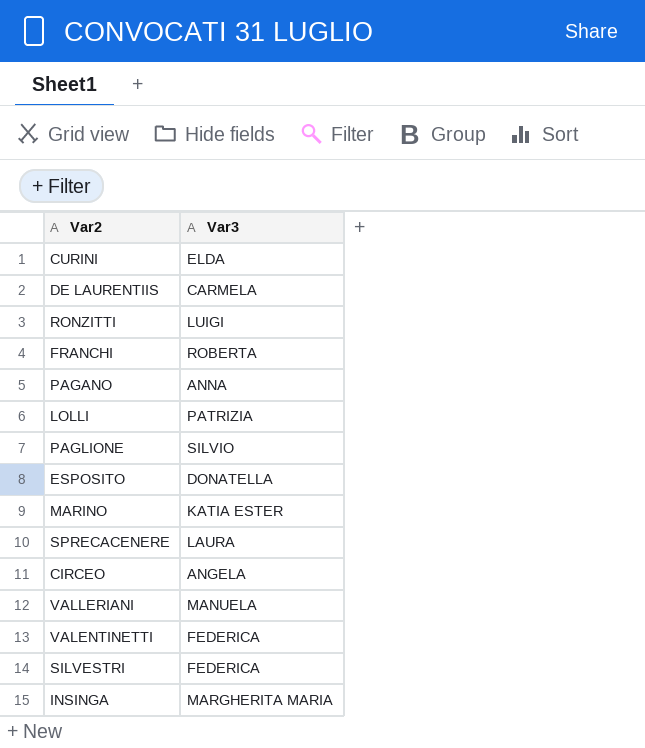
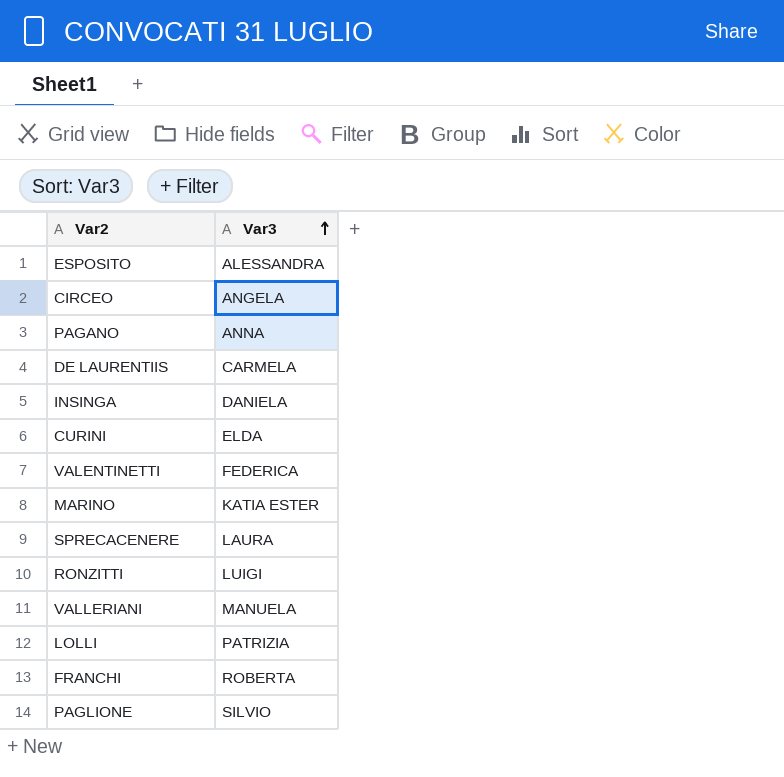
row order: none -> Var3 ascending
row SILVESTRI: FEDERICA -> none
ESPOSITO | Var3: DONATELLA -> ALESSANDRA
INSINGA | Var3: MARGHERITA MARIA -> DANIELA

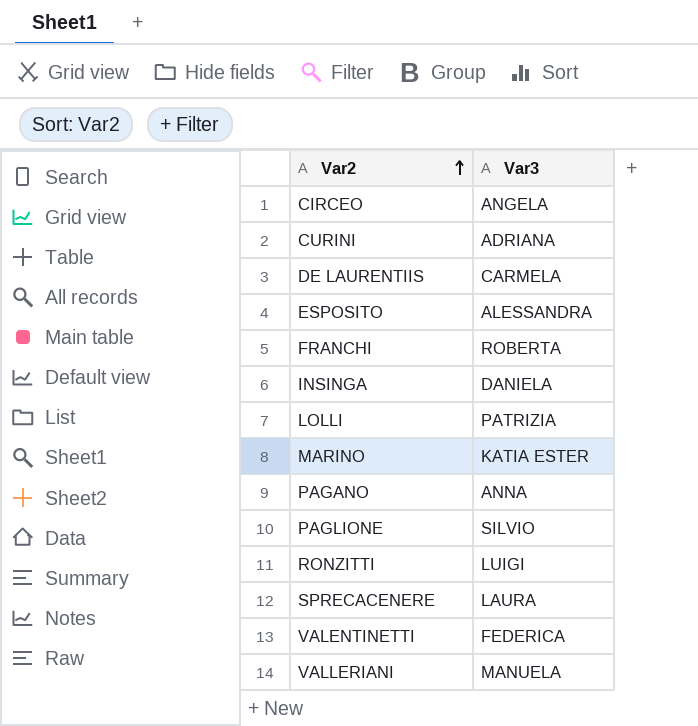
row order: Var3 ascending -> Var2 ascending
CURINI | Var3: ELDA -> ADRIANA

